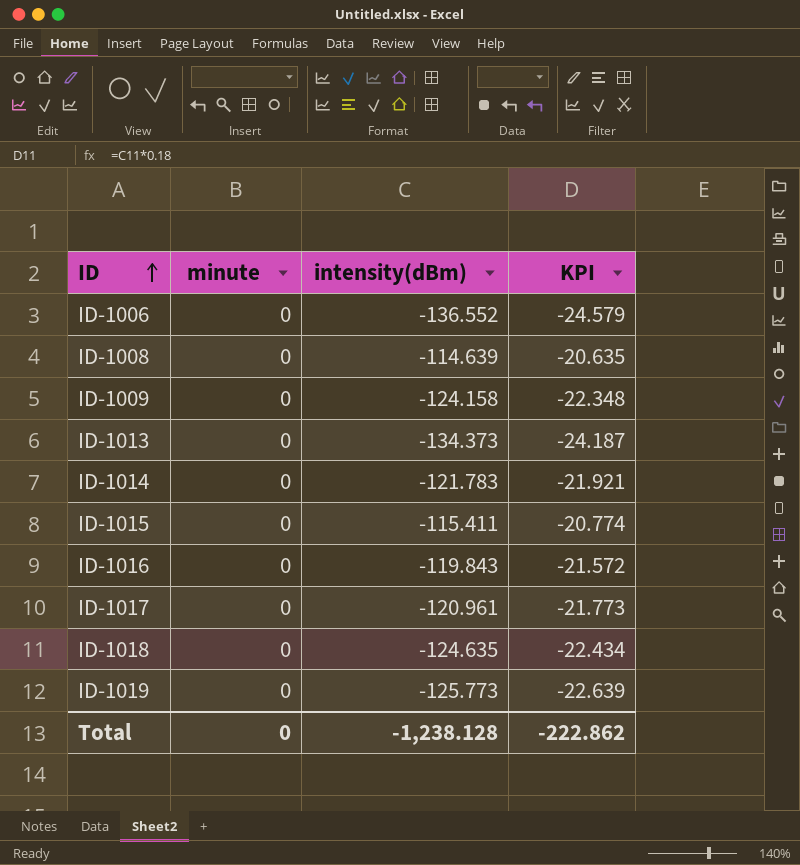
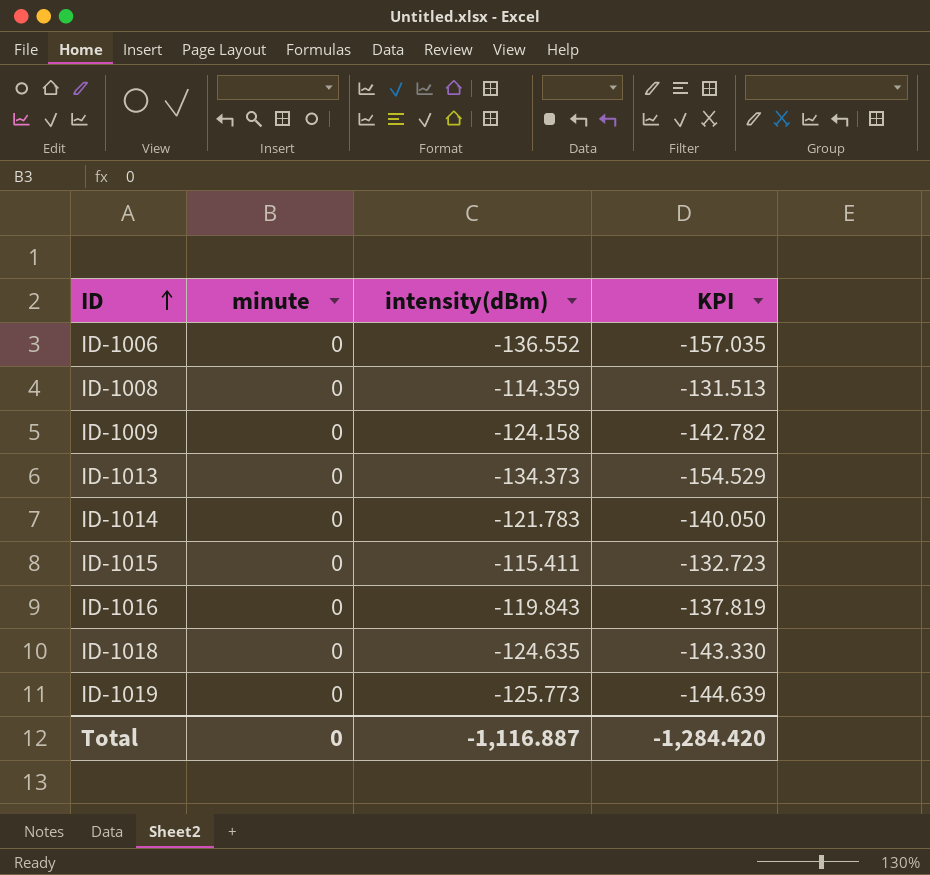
column KPI | formula: [intensity(dBm)] * 0.18 -> [intensity(dBm)] * 1.15
row ID-1017: 0 | -120.961 | -21.773 -> none
ID-1008 | intensity(dBm): -114.639 -> -114.359
Total | intensity(dBm): -1,238.128 -> -1,116.887
Total | KPI: -222.862 -> -1,284.420

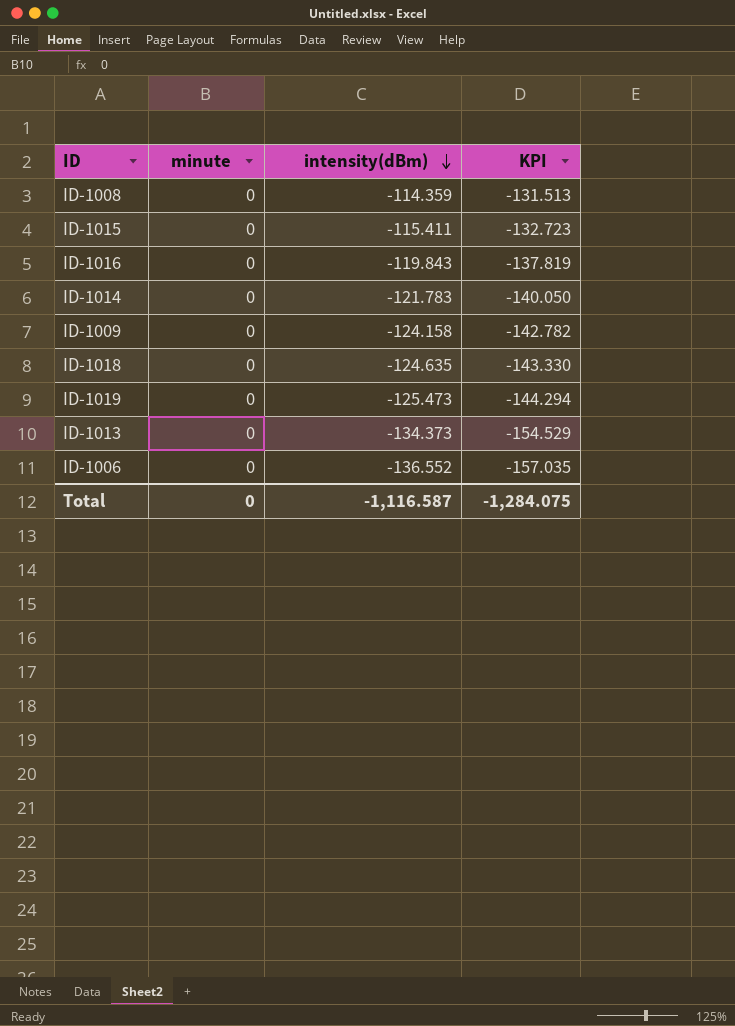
row order: ID ascending -> intensity(dBm) descending
ID-1019 | intensity(dBm): -125.773 -> -125.473
ID-1019 | KPI: -144.639 -> -144.294
Total | intensity(dBm): -1,116.887 -> -1,116.587
Total | KPI: -1,284.420 -> -1,284.075

